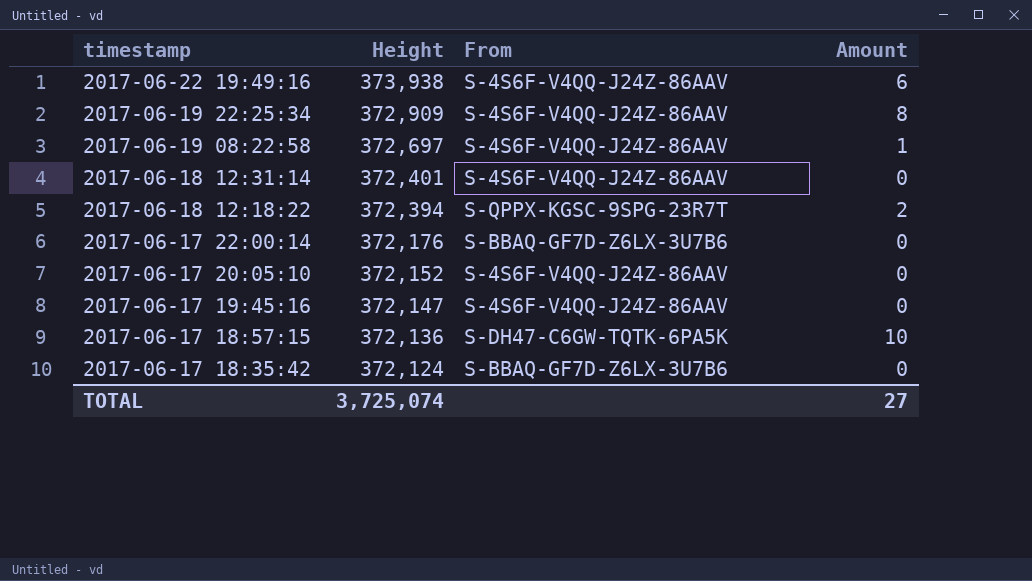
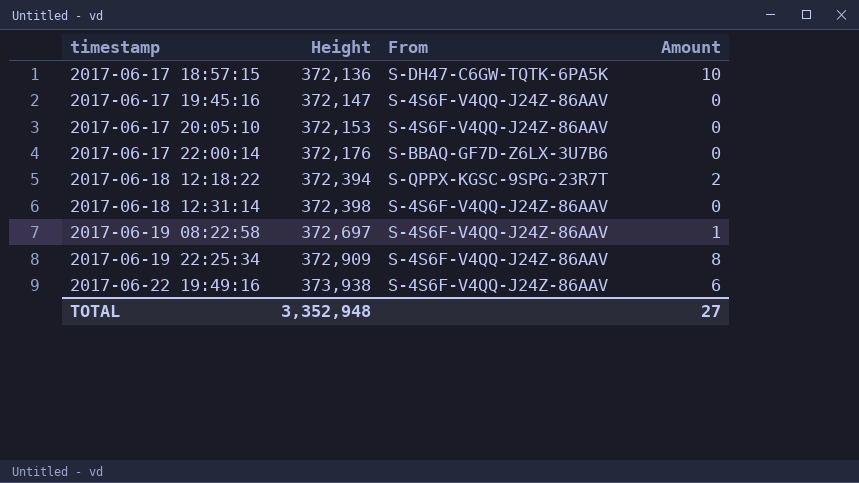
row order: timestamp descending -> timestamp ascending
row 2017-06-17 18:35:42: 372,124 | S-BBAQ-GF7D-Z6LX-3U7B6 | 0 -> none
2017-06-17 20:05:10 | Height: 372,152 -> 372,153
2017-06-18 12:31:14 | Height: 372,401 -> 372,398
TOTAL | Height: 3,725,074 -> 3,352,948

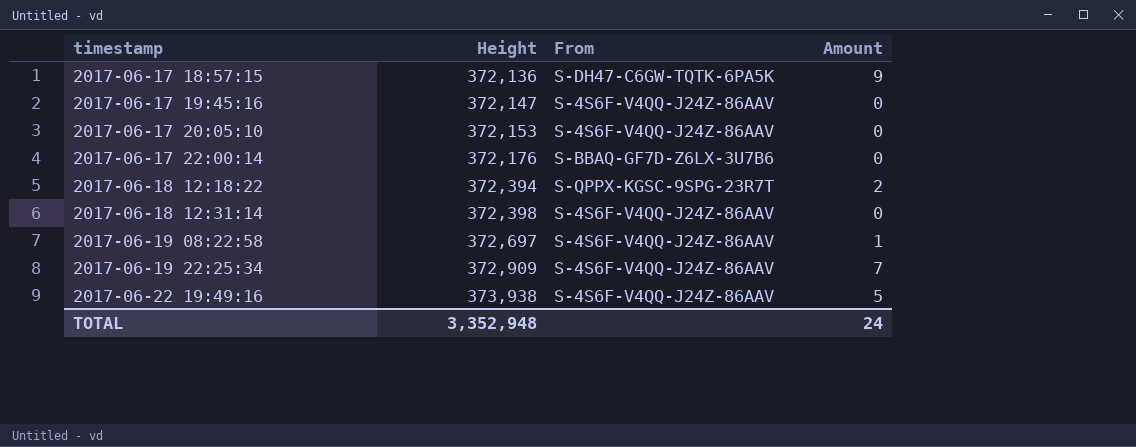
2017-06-17 18:57:15 | Amount: 10 -> 9
2017-06-19 22:25:34 | Amount: 8 -> 7
2017-06-22 19:49:16 | Amount: 6 -> 5
TOTAL | Amount: 27 -> 24

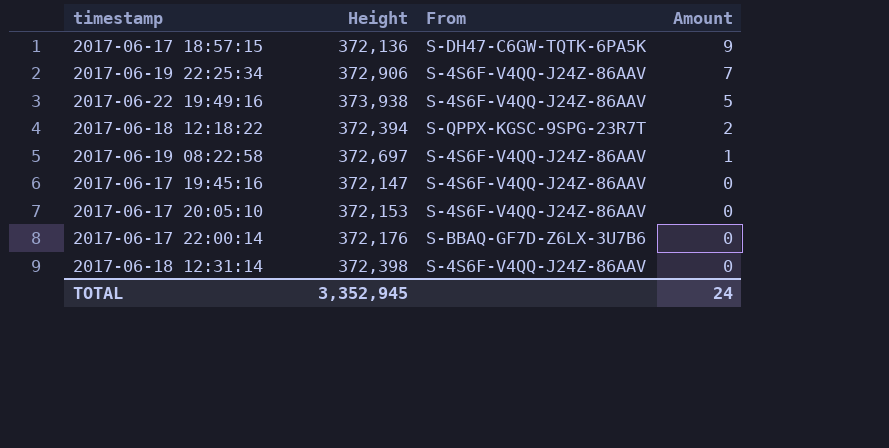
row order: timestamp ascending -> Amount descending
2017-06-19 22:25:34 | Height: 372,909 -> 372,906
TOTAL | Height: 3,352,948 -> 3,352,945

